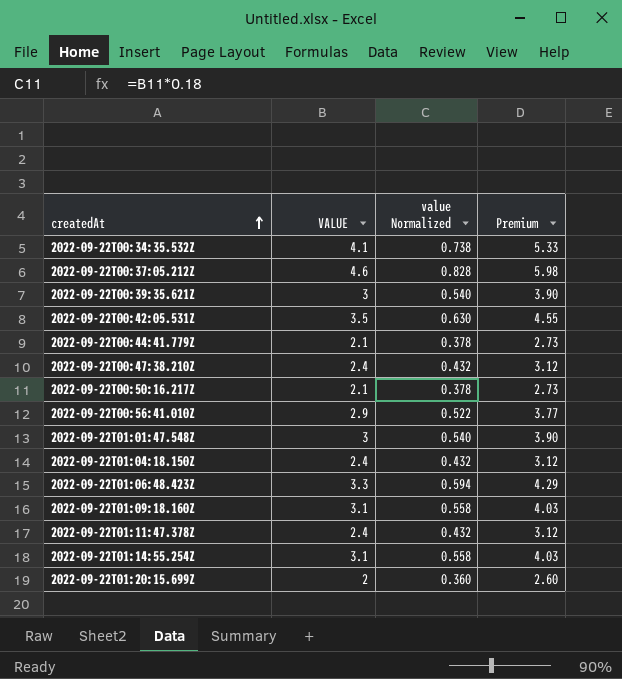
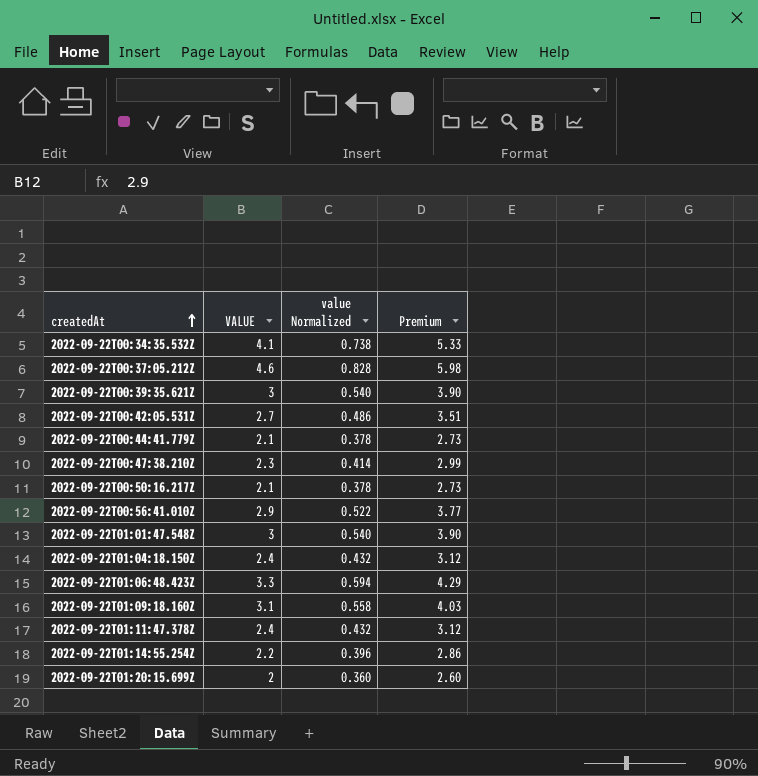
2022-09-22T00:42:05.531Z | VALUE: 3.5 -> 2.7
2022-09-22T00:42:05.531Z | value Normalized: 0.630 -> 0.486
2022-09-22T00:42:05.531Z | Premium: 4.55 -> 3.51
2022-09-22T00:47:38.210Z | VALUE: 2.4 -> 2.3
2022-09-22T00:47:38.210Z | value Normalized: 0.432 -> 0.414
2022-09-22T00:47:38.210Z | Premium: 3.12 -> 2.99
2022-09-22T01:14:55.254Z | VALUE: 3.1 -> 2.2
2022-09-22T01:14:55.254Z | value Normalized: 0.558 -> 0.396
2022-09-22T01:14:55.254Z | Premium: 4.03 -> 2.86

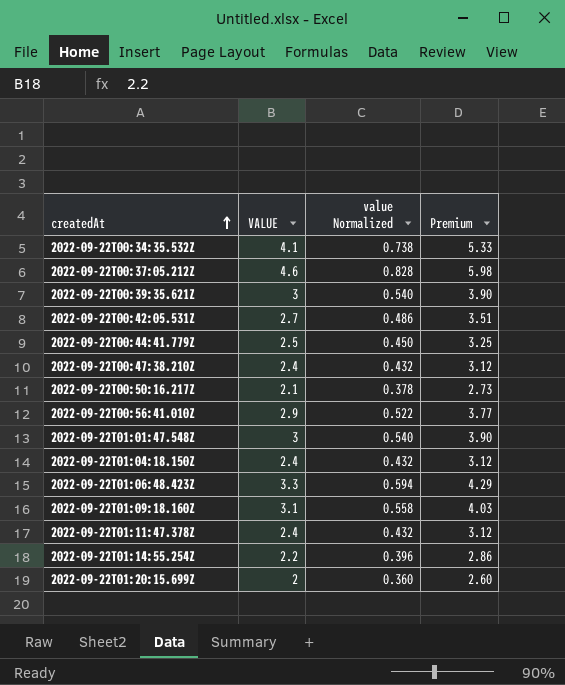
2022-09-22T00:44:41.779Z | VALUE: 2.1 -> 2.5
2022-09-22T00:44:41.779Z | value Normalized: 0.378 -> 0.450
2022-09-22T00:44:41.779Z | Premium: 2.73 -> 3.25
2022-09-22T00:47:38.210Z | VALUE: 2.3 -> 2.4
2022-09-22T00:47:38.210Z | value Normalized: 0.414 -> 0.432
2022-09-22T00:47:38.210Z | Premium: 2.99 -> 3.12

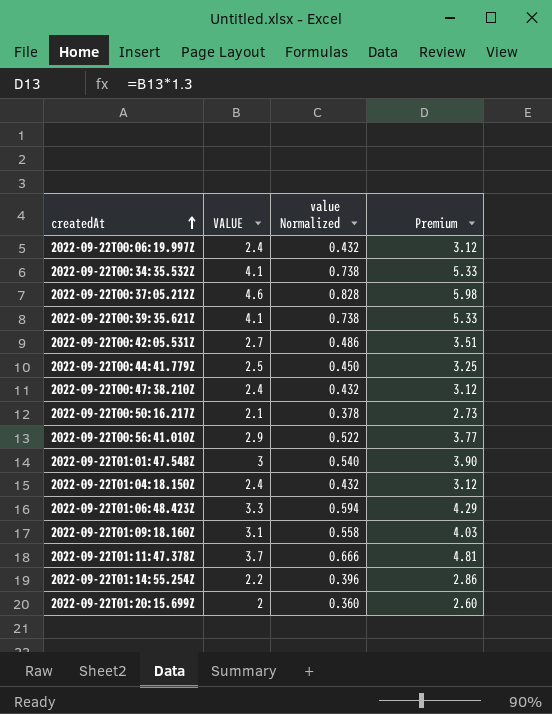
row 2022-09-22T00:06:19.997Z: none -> 2.4 | 0.432 | 3.12
2022-09-22T00:39:35.621Z | VALUE: 3 -> 4.1
2022-09-22T00:39:35.621Z | value Normalized: 0.540 -> 0.738
2022-09-22T00:39:35.621Z | Premium: 3.90 -> 5.33
2022-09-22T01:11:47.378Z | VALUE: 2.4 -> 3.7
2022-09-22T01:11:47.378Z | value Normalized: 0.432 -> 0.666
2022-09-22T01:11:47.378Z | Premium: 3.12 -> 4.81

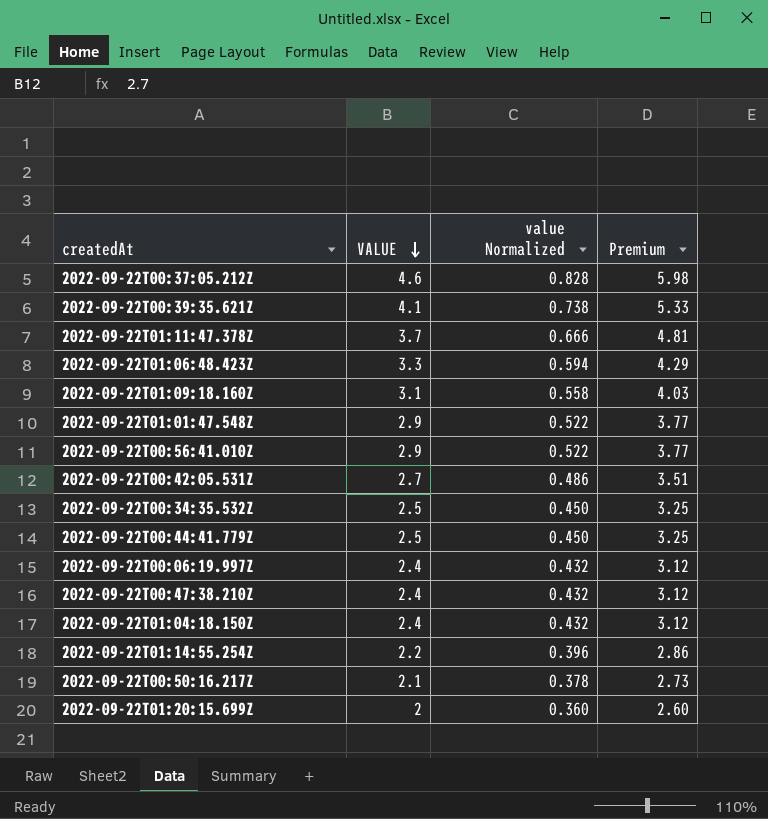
row order: createdAt ascending -> VALUE descending
2022-09-22T01:01:47.548Z | VALUE: 3 -> 2.9
2022-09-22T01:01:47.548Z | value Normalized: 0.540 -> 0.522
2022-09-22T01:01:47.548Z | Premium: 3.90 -> 3.77
2022-09-22T00:34:35.532Z | VALUE: 4.1 -> 2.5
2022-09-22T00:34:35.532Z | value Normalized: 0.738 -> 0.450
2022-09-22T00:34:35.532Z | Premium: 5.33 -> 3.25

